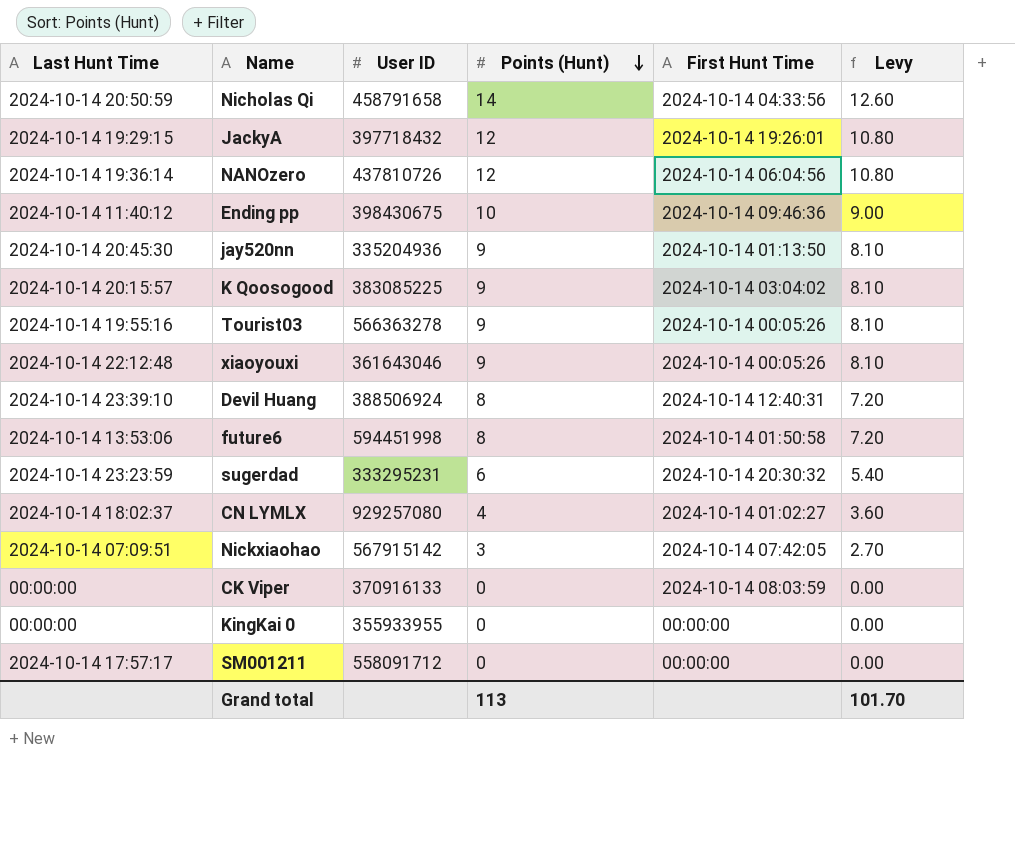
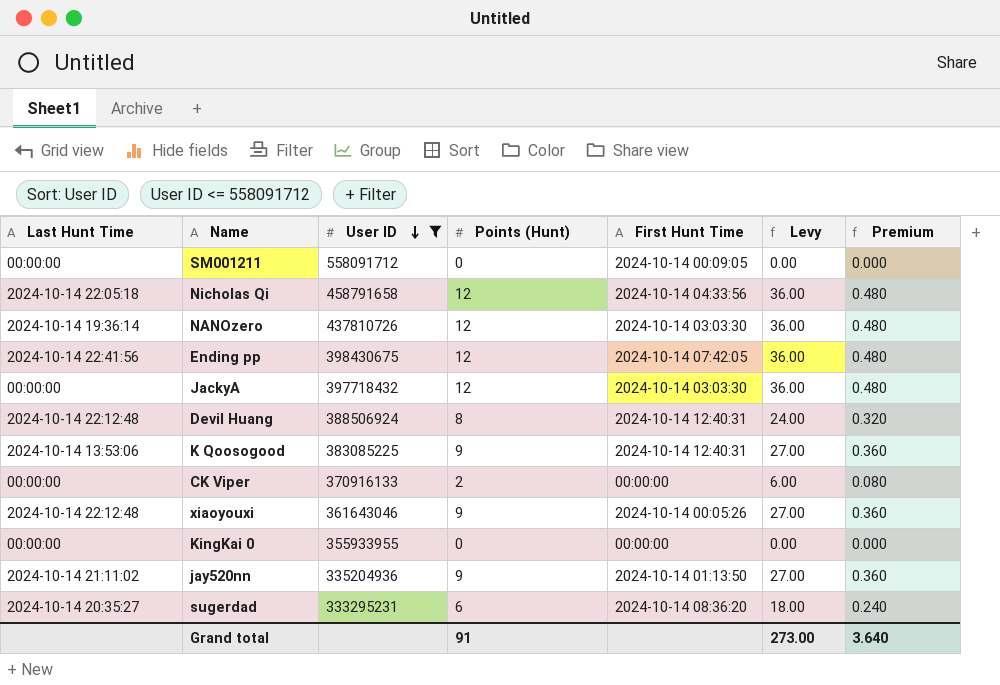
filter: none -> User ID <= 558091712
row order: Points (Hunt) descending -> User ID descending
column Levy | formula: [Points (Hunt)] * 0.9 -> [Points (Hunt)] * 3
column Premium | formula: none -> [Points (Hunt)] * 0.04
SM001211 | Last Hunt Time: 2024-10-14 17:57:17 -> 00:00:00
SM001211 | First Hunt Time: 00:00:00 -> 2024-10-14 00:09:05
Nicholas Qi | Last Hunt Time: 2024-10-14 20:50:59 -> 2024-10-14 22:05:18
Nicholas Qi | Points (Hunt): 14 -> 12
NANOzero | First Hunt Time: 2024-10-14 06:04:56 -> 2024-10-14 03:03:30
Ending pp | Last Hunt Time: 2024-10-14 11:40:12 -> 2024-10-14 22:41:56
Ending pp | Points (Hunt): 10 -> 12
Ending pp | First Hunt Time: 2024-10-14 09:46:36 -> 2024-10-14 07:42:05
JackyA | Last Hunt Time: 2024-10-14 19:29:15 -> 00:00:00
JackyA | First Hunt Time: 2024-10-14 19:26:01 -> 2024-10-14 03:03:30
Devil Huang | Last Hunt Time: 2024-10-14 23:39:10 -> 2024-10-14 22:12:48
K Qoosogood | Last Hunt Time: 2024-10-14 20:15:57 -> 2024-10-14 13:53:06
K Qoosogood | First Hunt Time: 2024-10-14 03:04:02 -> 2024-10-14 12:40:31
CK Viper | Points (Hunt): 0 -> 2
CK Viper | First Hunt Time: 2024-10-14 08:03:59 -> 00:00:00
jay520nn | Last Hunt Time: 2024-10-14 20:45:30 -> 2024-10-14 21:11:02
sugerdad | Last Hunt Time: 2024-10-14 23:23:59 -> 2024-10-14 20:35:27
sugerdad | First Hunt Time: 2024-10-14 20:30:32 -> 2024-10-14 08:36:20
Grand total | Points (Hunt): 113 -> 91
Grand total | Levy: 101.70 -> 273.00

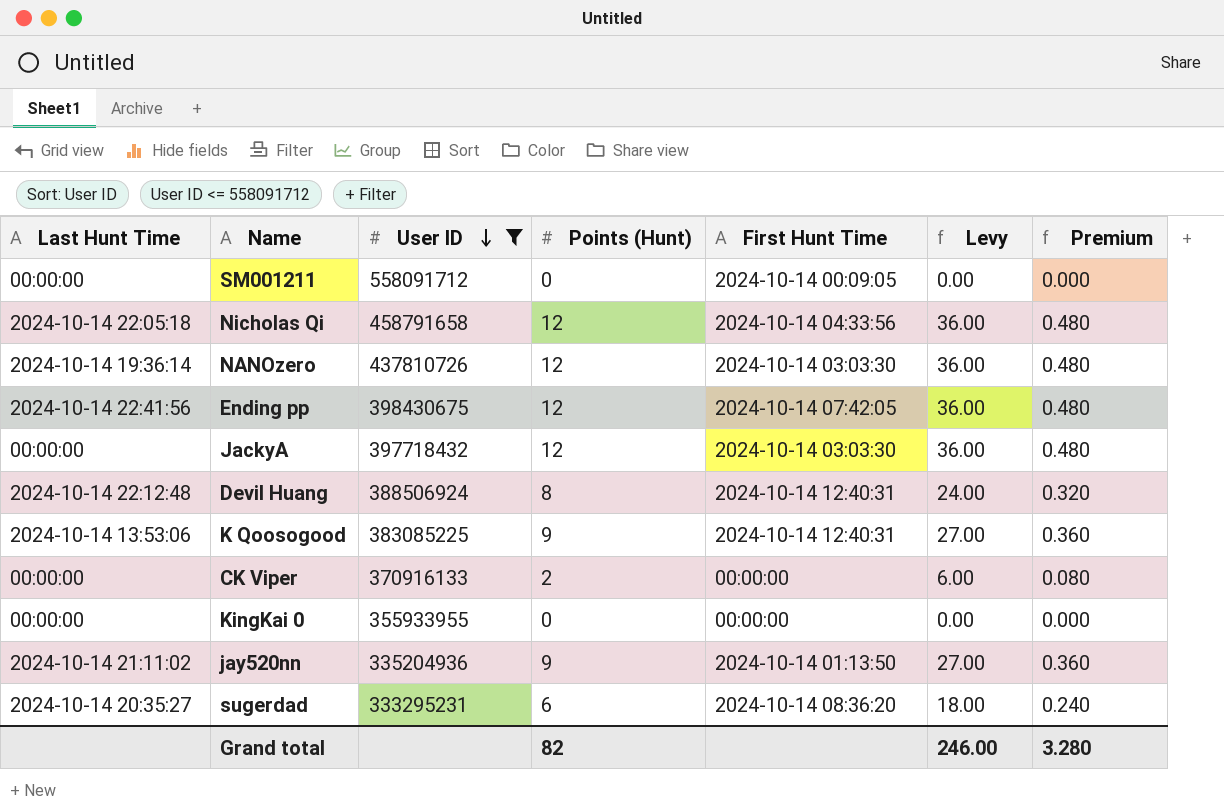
row xiaoyouxi: 2024-10-14 22:12:48 | 361643046 | 9 | 2024-10-14 00:05:26 | 27.00 | 0.360 -> none
Grand total | Points (Hunt): 91 -> 82
Grand total | Levy: 273.00 -> 246.00
Grand total | Premium: 3.640 -> 3.280

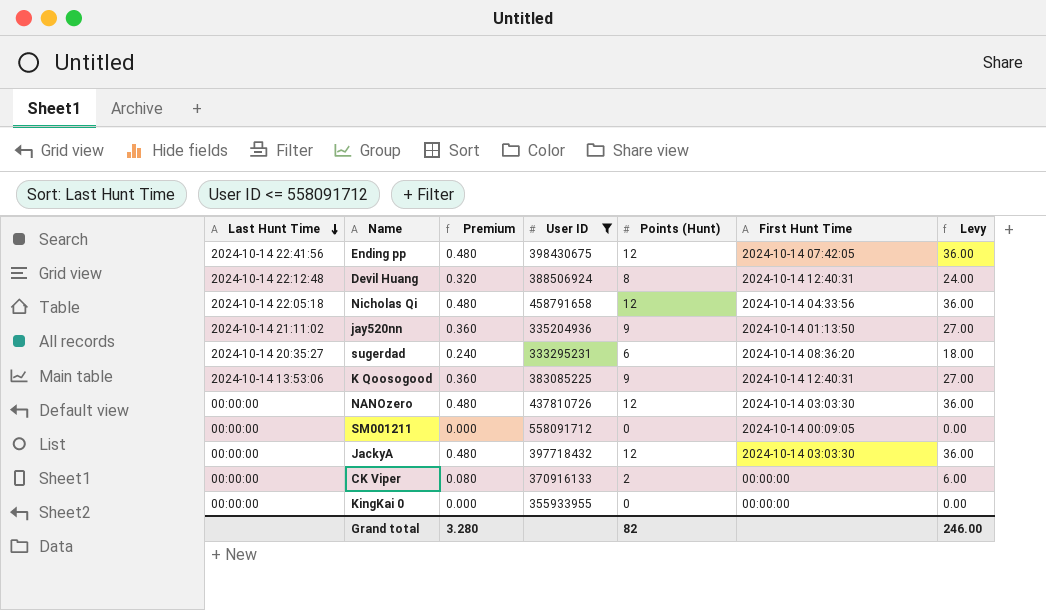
row order: User ID descending -> Last Hunt Time descending
column Premium | position: 7 -> 3
NANOzero | Last Hunt Time: 2024-10-14 19:36:14 -> 00:00:00

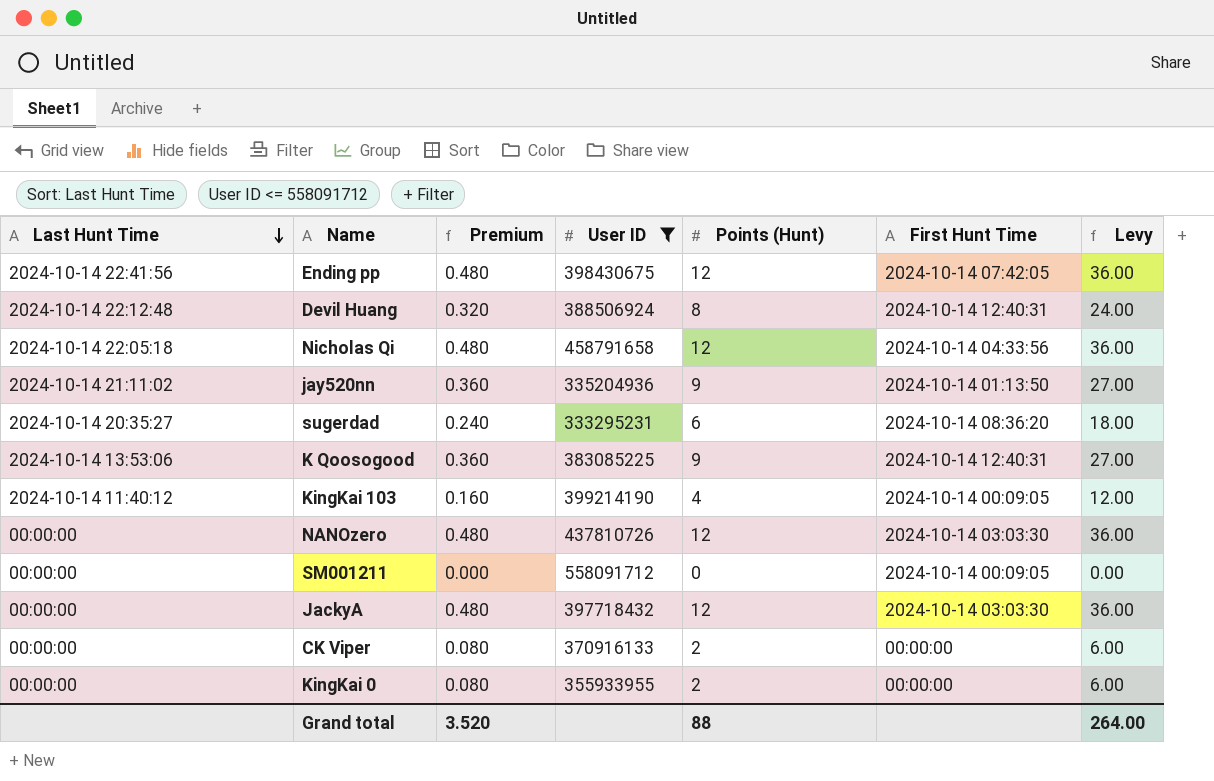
row KingKai 103: none -> 2024-10-14 11:40:12 | 0.160 | 399214190 | 4 | 2024-10-14 00:09:05 | 12.00
KingKai 0 | Premium: 0.000 -> 0.080
KingKai 0 | Points (Hunt): 0 -> 2
KingKai 0 | Levy: 0.00 -> 6.00
Grand total | Premium: 3.280 -> 3.520
Grand total | Points (Hunt): 82 -> 88
Grand total | Levy: 246.00 -> 264.00

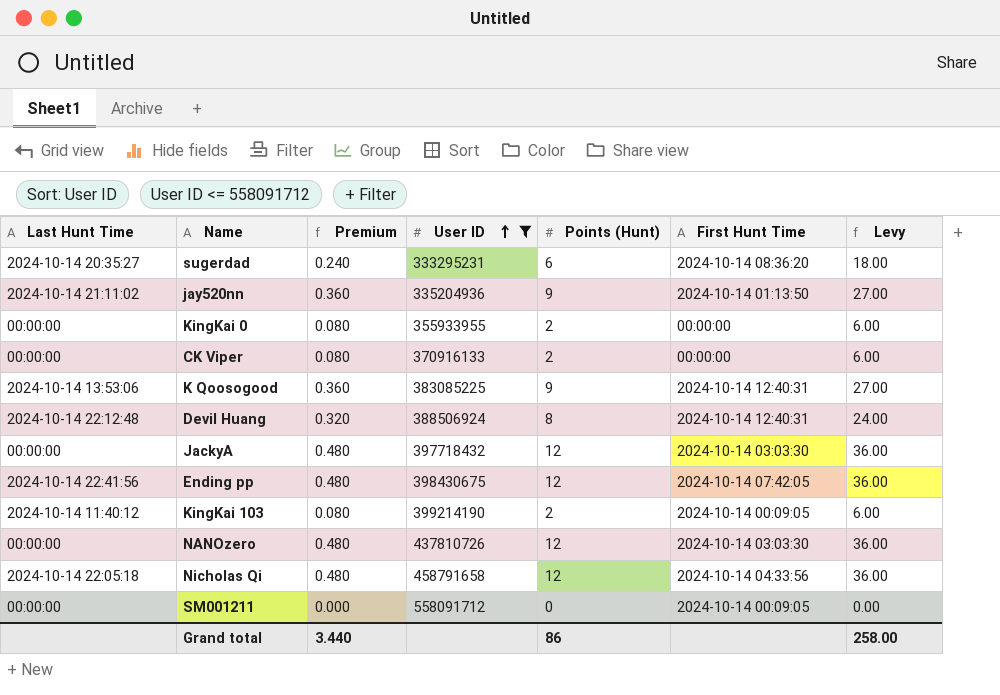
row order: Last Hunt Time descending -> User ID ascending
KingKai 103 | Premium: 0.160 -> 0.080
KingKai 103 | Points (Hunt): 4 -> 2
KingKai 103 | Levy: 12.00 -> 6.00
Grand total | Premium: 3.520 -> 3.440
Grand total | Points (Hunt): 88 -> 86
Grand total | Levy: 264.00 -> 258.00

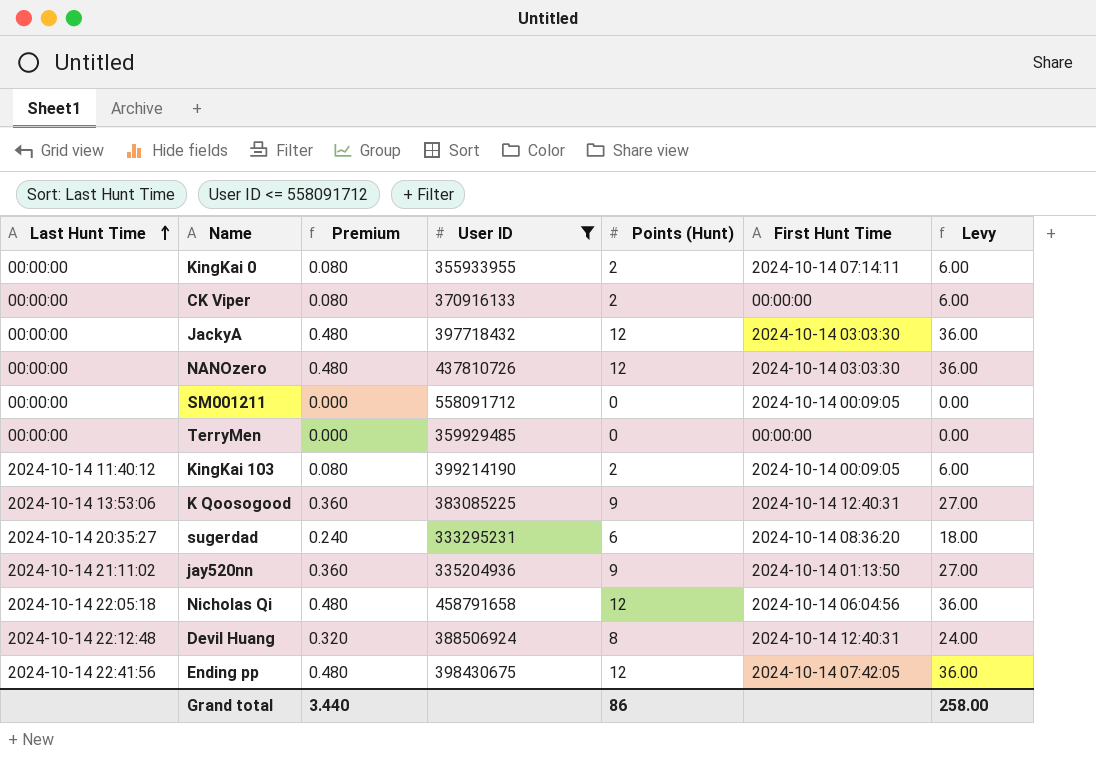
row order: User ID ascending -> Last Hunt Time ascending
KingKai 0 | First Hunt Time: 00:00:00 -> 2024-10-14 07:14:11
row TerryMen: none -> 00:00:00 | 0.000 | 359929485 | 0 | 00:00:00 | 0.00
Nicholas Qi | First Hunt Time: 2024-10-14 04:33:56 -> 2024-10-14 06:04:56

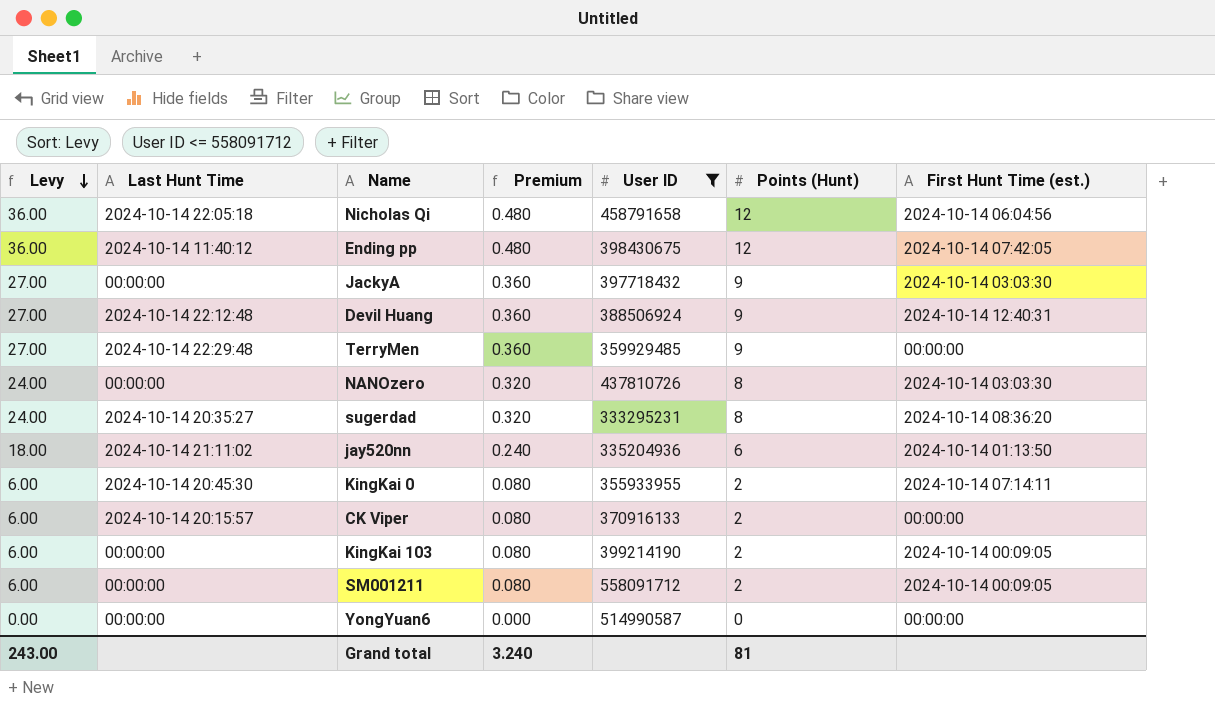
row order: Last Hunt Time ascending -> Levy descending
column Levy | position: 7 -> 1
column name: First Hunt Time -> First Hunt Time (est.)
row K Qoosogood: 2024-10-14 13:53:06 | 0.360 | 383085225 | 9 | 2024-10-14 12:40:31 | 27.00 -> none
Ending pp | Last Hunt Time: 2024-10-14 22:41:56 -> 2024-10-14 11:40:12
JackyA | Levy: 36.00 -> 27.00
JackyA | Premium: 0.480 -> 0.360
JackyA | Points (Hunt): 12 -> 9
Devil Huang | Levy: 24.00 -> 27.00
Devil Huang | Premium: 0.320 -> 0.360
Devil Huang | Points (Hunt): 8 -> 9
TerryMen | Levy: 0.00 -> 27.00
TerryMen | Last Hunt Time: 00:00:00 -> 2024-10-14 22:29:48
TerryMen | Premium: 0.000 -> 0.360
TerryMen | Points (Hunt): 0 -> 9
NANOzero | Levy: 36.00 -> 24.00
NANOzero | Premium: 0.480 -> 0.320
NANOzero | Points (Hunt): 12 -> 8
sugerdad | Levy: 18.00 -> 24.00
sugerdad | Premium: 0.240 -> 0.320
sugerdad | Points (Hunt): 6 -> 8
jay520nn | Levy: 27.00 -> 18.00
jay520nn | Premium: 0.360 -> 0.240
jay520nn | Points (Hunt): 9 -> 6
KingKai 0 | Last Hunt Time: 00:00:00 -> 2024-10-14 20:45:30
CK Viper | Last Hunt Time: 00:00:00 -> 2024-10-14 20:15:57
KingKai 103 | Last Hunt Time: 2024-10-14 11:40:12 -> 00:00:00
SM001211 | Levy: 0.00 -> 6.00
SM001211 | Premium: 0.000 -> 0.080
SM001211 | Points (Hunt): 0 -> 2
row YongYuan6: none -> 0.00 | 00:00:00 | 0.000 | 514990587 | 0 | 00:00:00
Grand total | Levy: 258.00 -> 243.00
Grand total | Premium: 3.440 -> 3.240
Grand total | Points (Hunt): 86 -> 81

